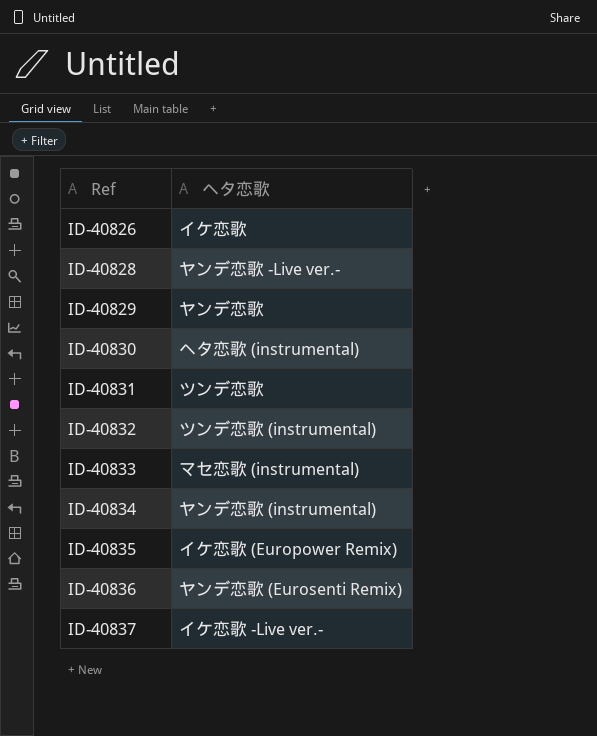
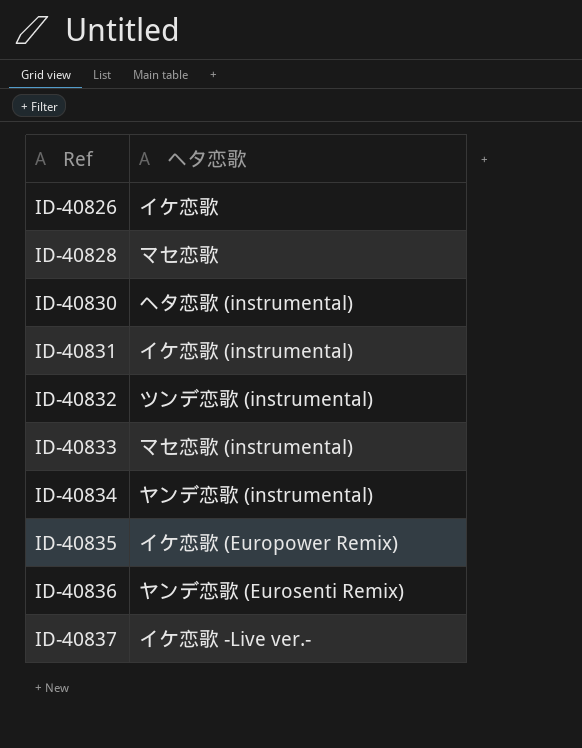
row ID-40829: ヤンデ恋歌 -> none
ID-40828 | ヘタ恋歌: ヤンデ恋歌 -Live ver.- -> マセ恋歌
ID-40831 | ヘタ恋歌: ツンデ恋歌 -> イケ恋歌 (instrumental)

